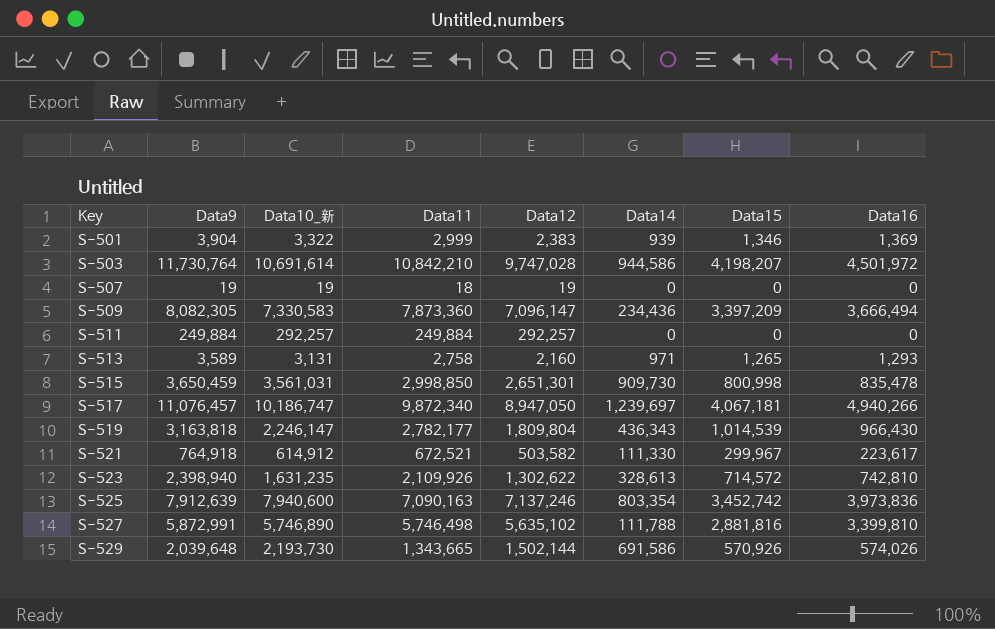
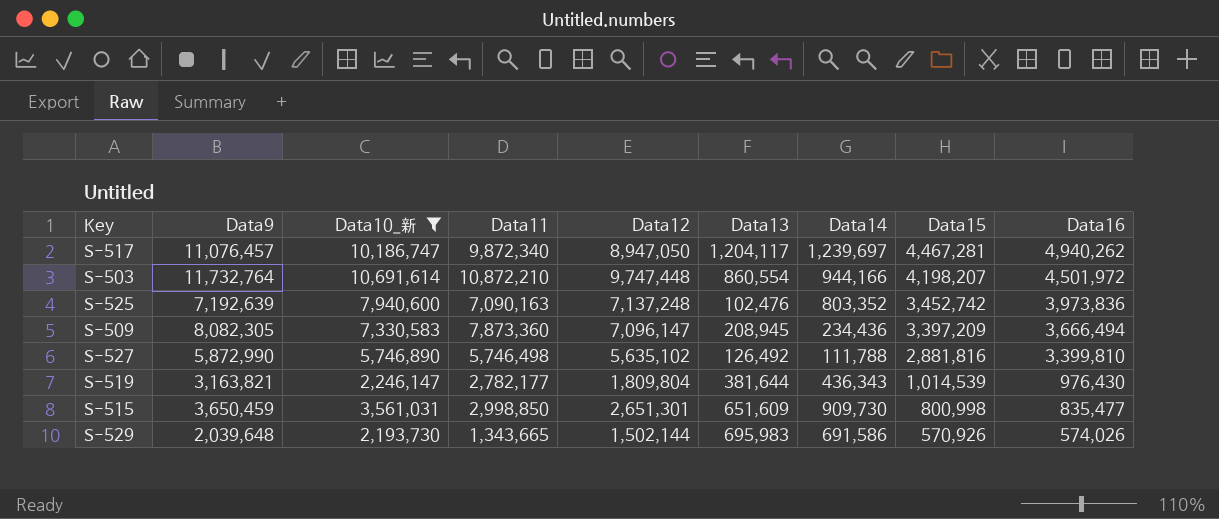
filter: none -> Data10_新 >= 2,193,730
row order: Key ascending -> Data15 descending
column Data13 | formula: none -> [Data9] - [Data11]
S-517 | Data15: 4,067,181 -> 4,467,281
S-517 | Data16: 4,940,266 -> 4,940,262
S-503 | Data9: 11,730,764 -> 11,732,764
S-503 | Data11: 10,842,210 -> 10,872,210
S-503 | Data12: 9,747,028 -> 9,747,448
S-503 | Data14: 944,586 -> 944,166
S-525 | Data9: 7,912,639 -> 7,192,639
S-525 | Data12: 7,137,246 -> 7,137,248
S-525 | Data14: 803,354 -> 803,352
S-527 | Data9: 5,872,991 -> 5,872,990
S-519 | Data9: 3,163,818 -> 3,163,821
S-519 | Data16: 966,430 -> 976,430
S-515 | Data16: 835,478 -> 835,477

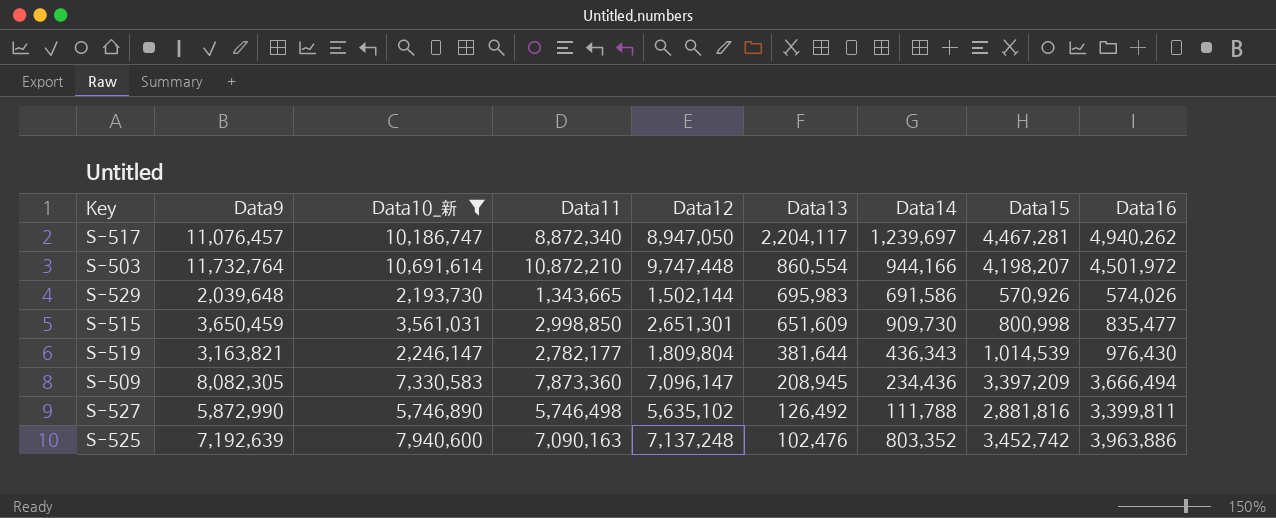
row order: Data15 descending -> Data13 descending
S-517 | Data11: 9,872,340 -> 8,872,340
S-517 | Data13: 1,204,117 -> 2,204,117
S-527 | Data16: 3,399,810 -> 3,399,811
S-525 | Data16: 3,973,836 -> 3,963,886

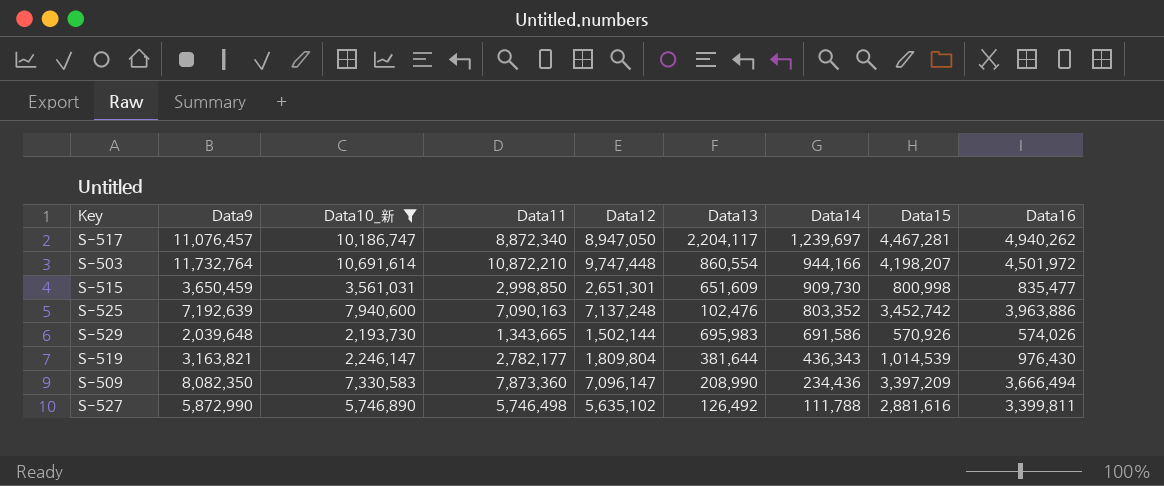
row order: Data13 descending -> Data14 descending
S-509 | Data9: 8,082,305 -> 8,082,350
S-509 | Data13: 208,945 -> 208,990
S-527 | Data15: 2,881,816 -> 2,881,616

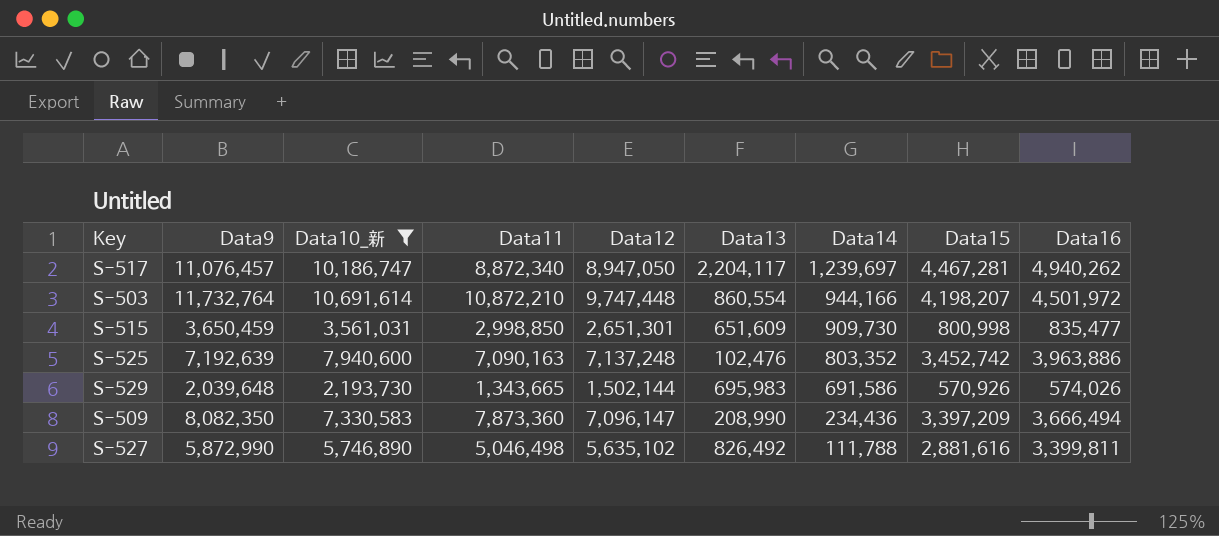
row S-519: 3,163,821 | 2,246,147 | 2,782,177 | 1,809,804 | 381,644 | 436,343 | 1,014,539 | 976,430 -> none
S-527 | Data11: 5,746,498 -> 5,046,498
S-527 | Data13: 126,492 -> 826,492

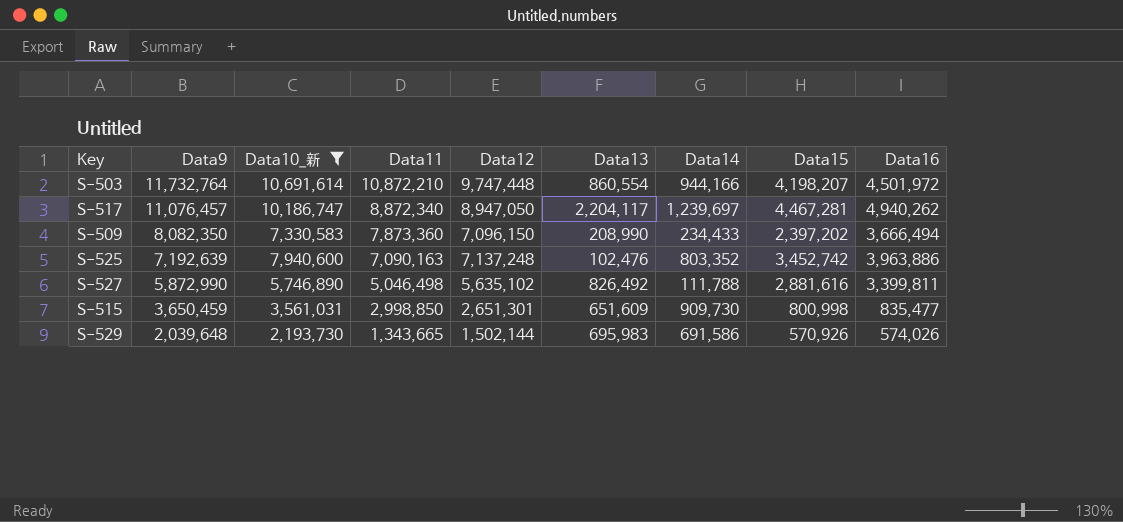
row order: Data14 descending -> Data9 descending
S-509 | Data12: 7,096,147 -> 7,096,150
S-509 | Data14: 234,436 -> 234,433
S-509 | Data15: 3,397,209 -> 2,397,202

